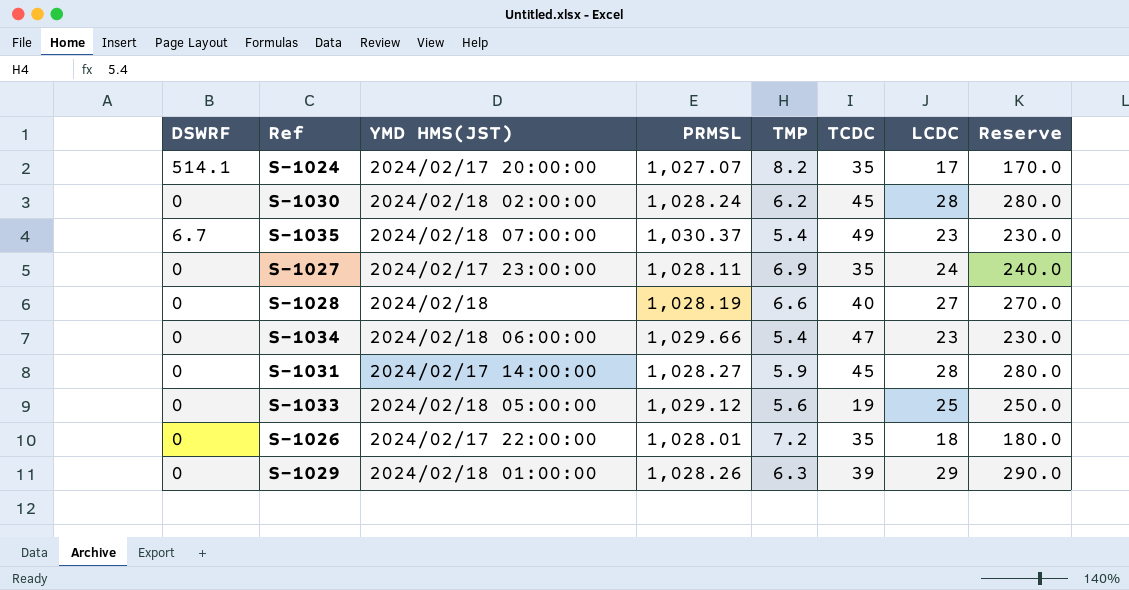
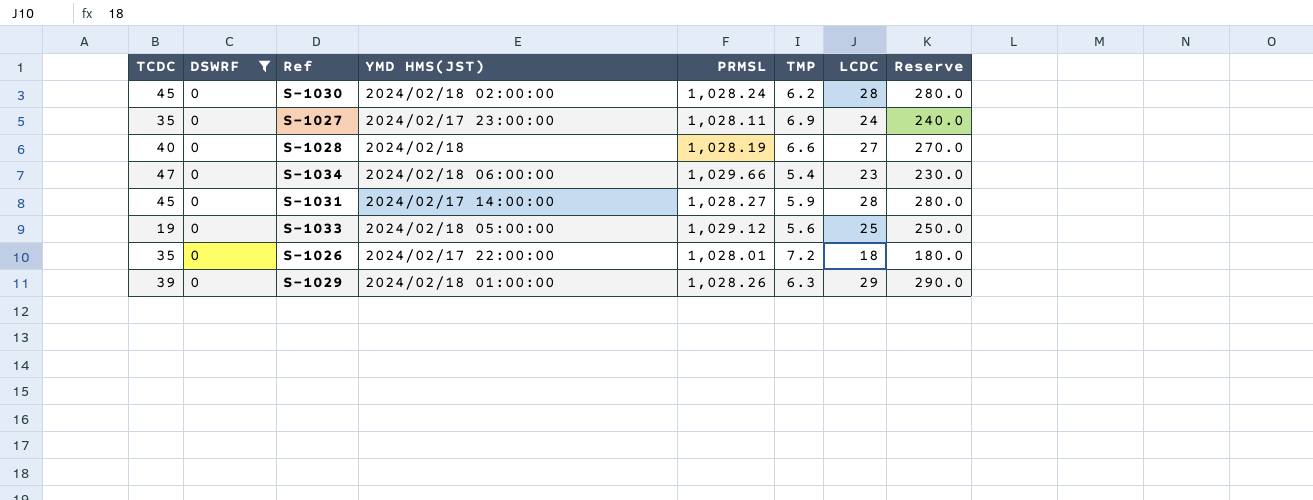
filter: none -> DSWRF = 0
column TCDC | position: 6 -> 1

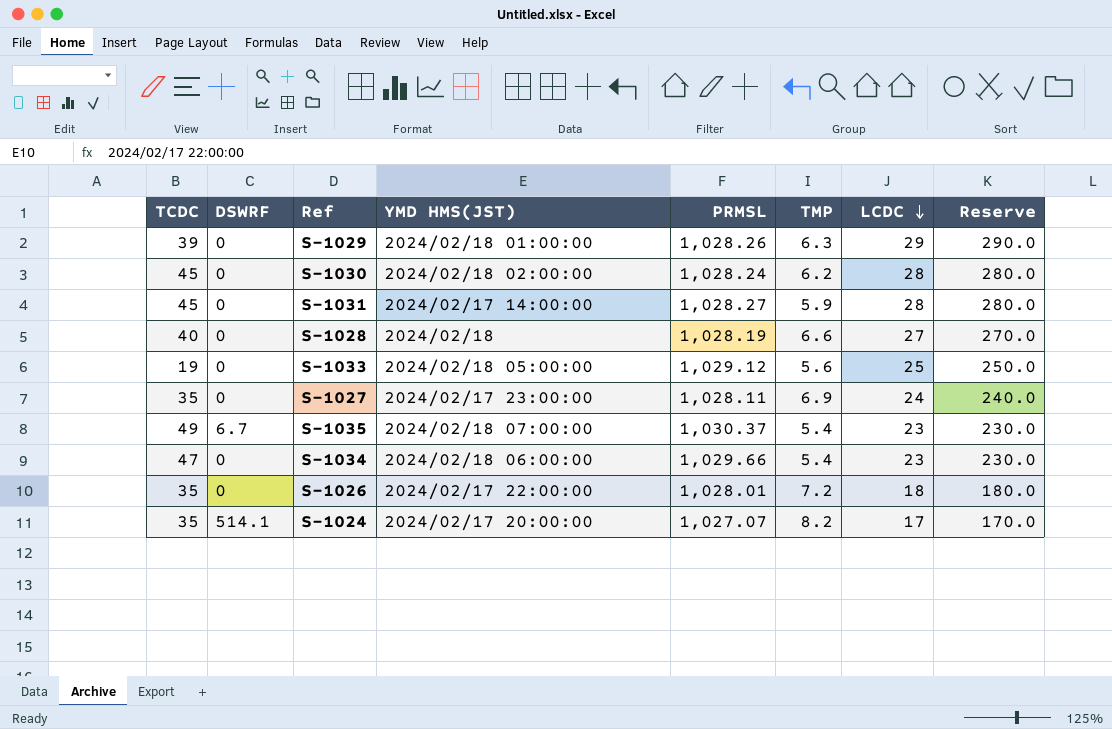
filter: DSWRF = 0 -> none
row order: none -> LCDC descending

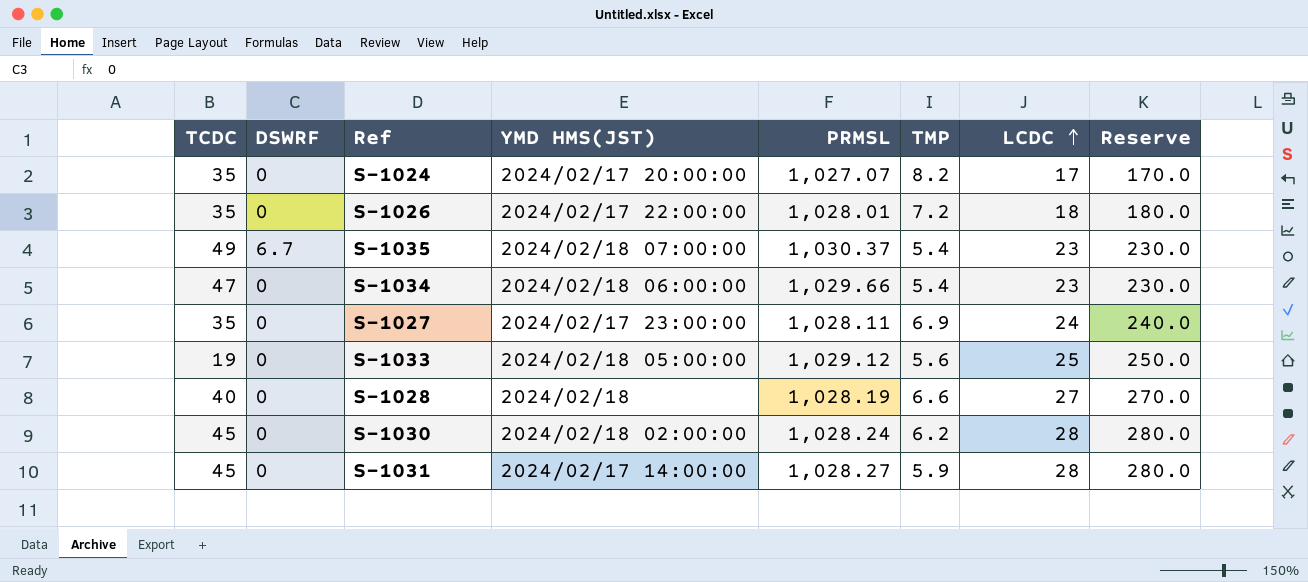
row order: LCDC descending -> LCDC ascending
row S-1029: 39 | 0 | 2024/02/18 01:00:00 | 1,028.26 | 6.3 | 29 | 290.0 -> none
S-1024 | DSWRF: 514.1 -> 0

